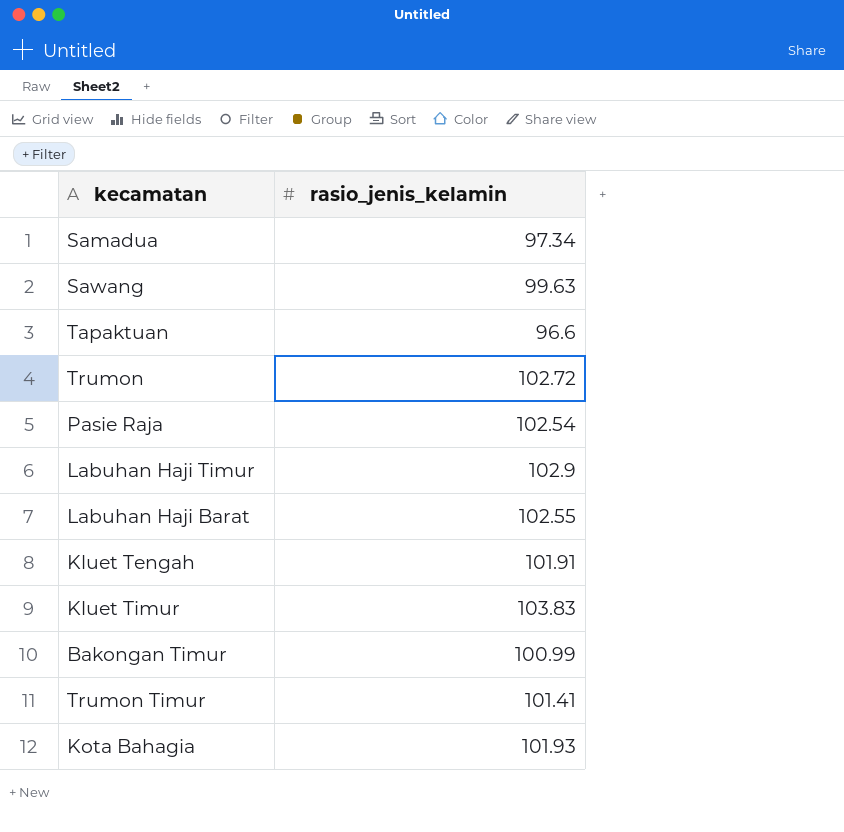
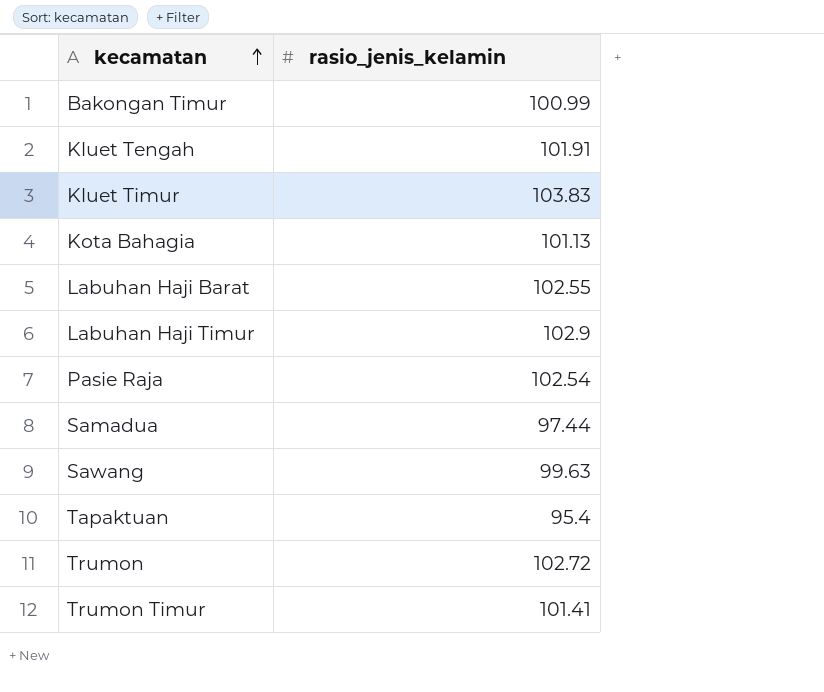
row order: none -> kecamatan ascending
Kota Bahagia | rasio_jenis_kelamin: 101.93 -> 101.13
Samadua | rasio_jenis_kelamin: 97.34 -> 97.44
Tapaktuan | rasio_jenis_kelamin: 96.6 -> 95.4

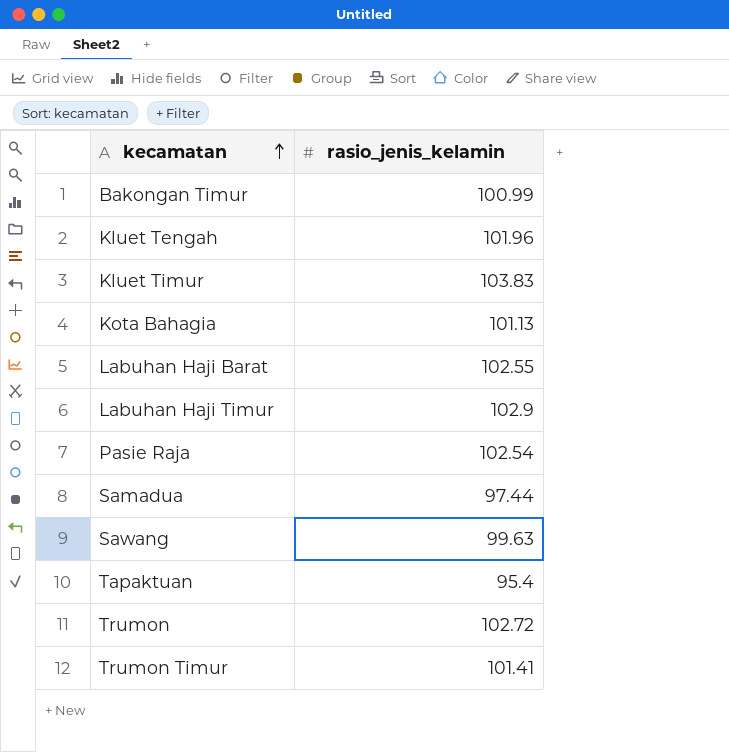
Kluet Tengah | rasio_jenis_kelamin: 101.91 -> 101.96

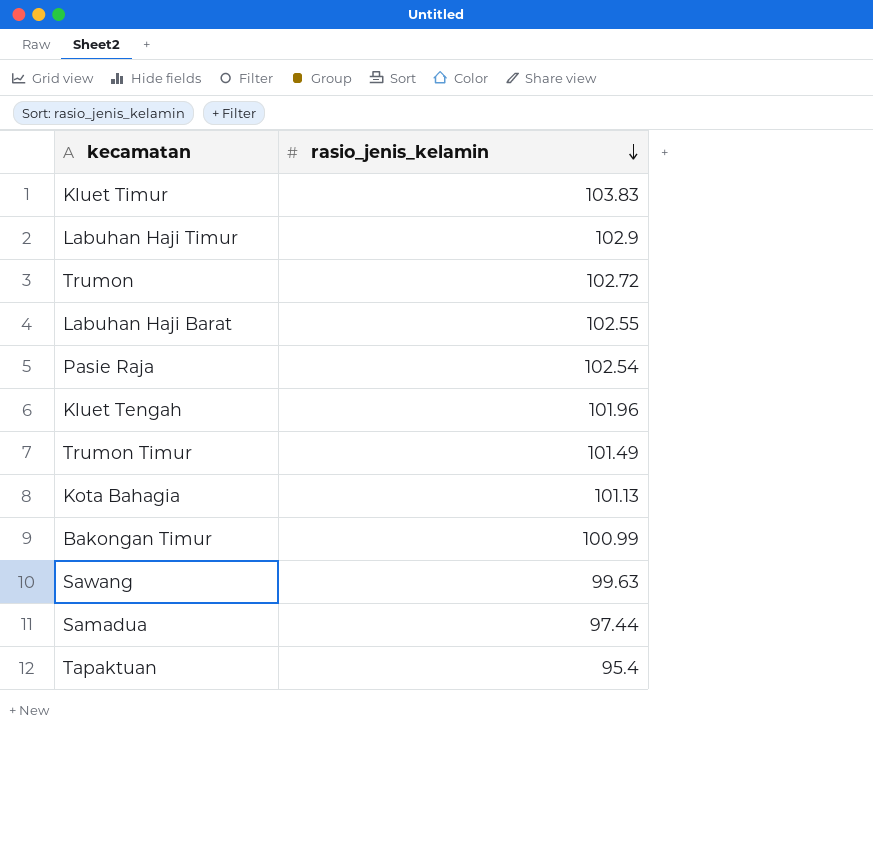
row order: kecamatan ascending -> rasio_jenis_kelamin descending
Trumon Timur | rasio_jenis_kelamin: 101.41 -> 101.49

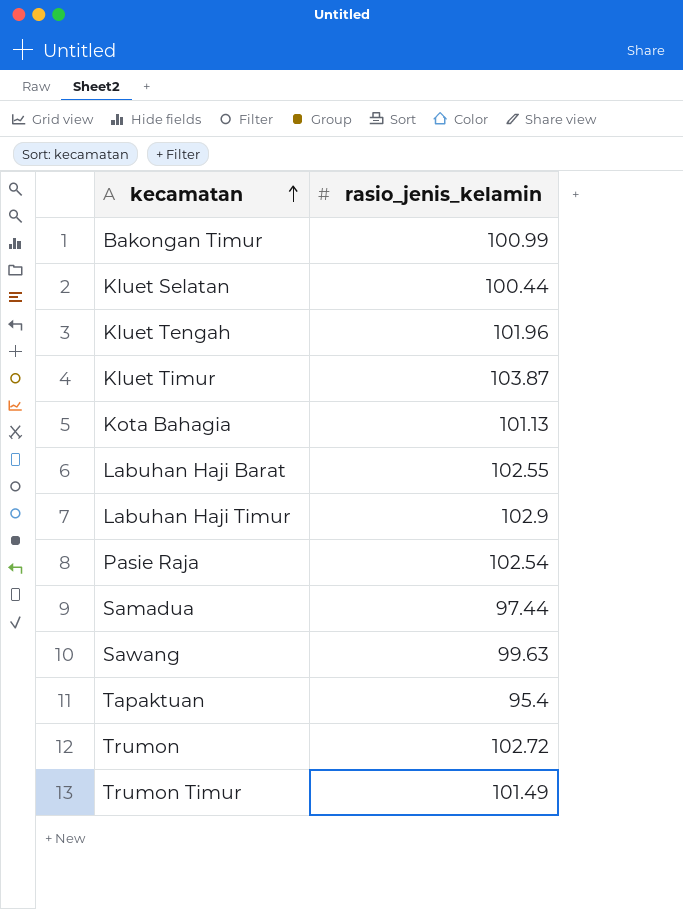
row order: rasio_jenis_kelamin descending -> kecamatan ascending
row Kluet Selatan: none -> 100.44
Kluet Timur | rasio_jenis_kelamin: 103.83 -> 103.87

